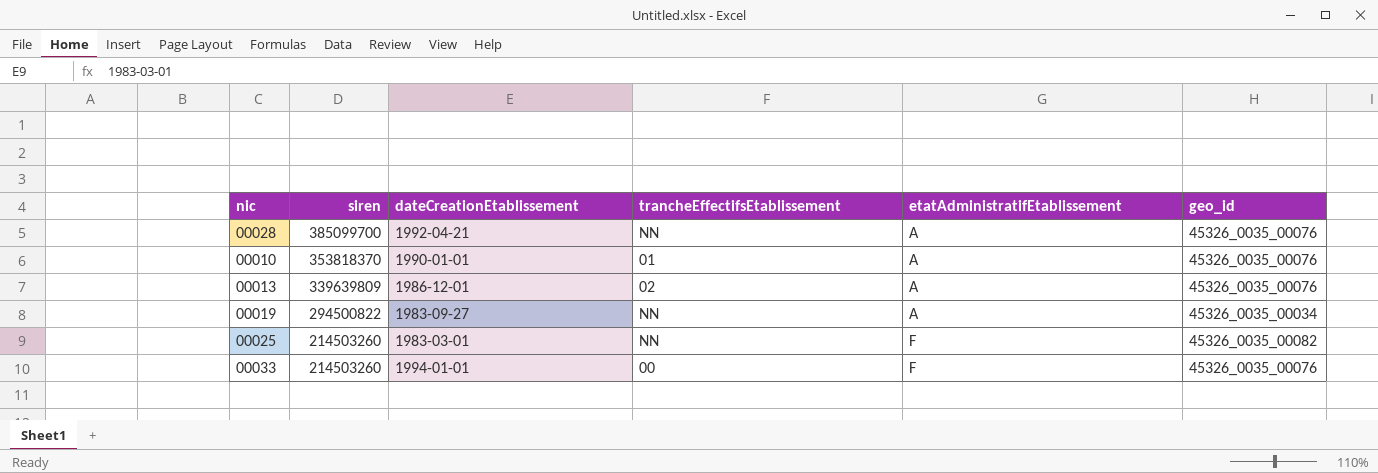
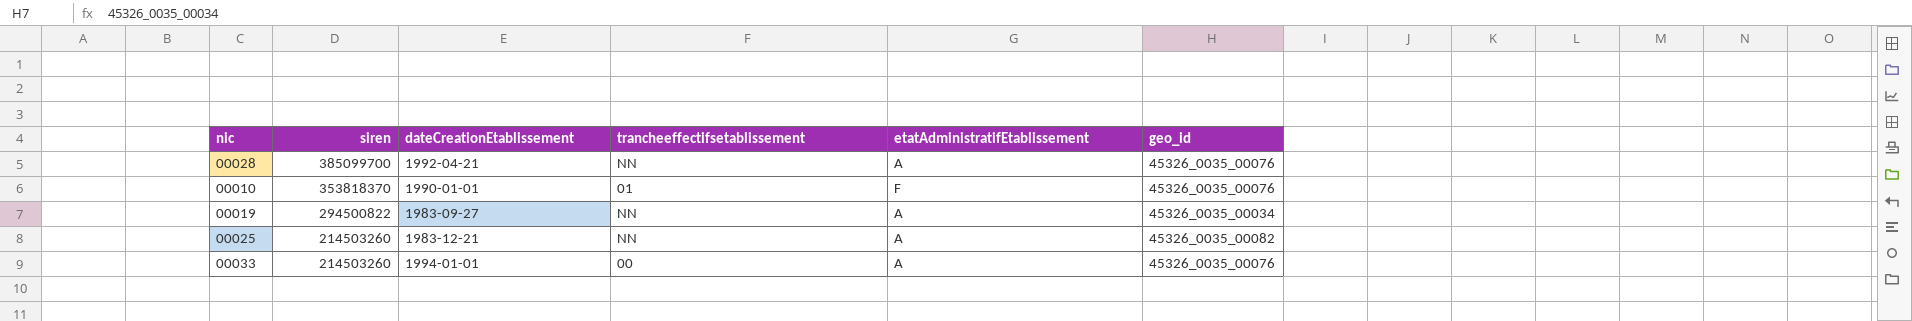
column name: trancheEffectifsEtablissement -> trancheeffectifsetablissement
row 00013: 339639809 | 1986-12-01 | 02 | A | 45326_0035_00076 -> none
00010 | etatAdministratifEtablissement: A -> F
00025 | dateCreationEtablissement: 1983-03-01 -> 1983-12-21
00025 | etatAdministratifEtablissement: F -> A
00033 | etatAdministratifEtablissement: F -> A

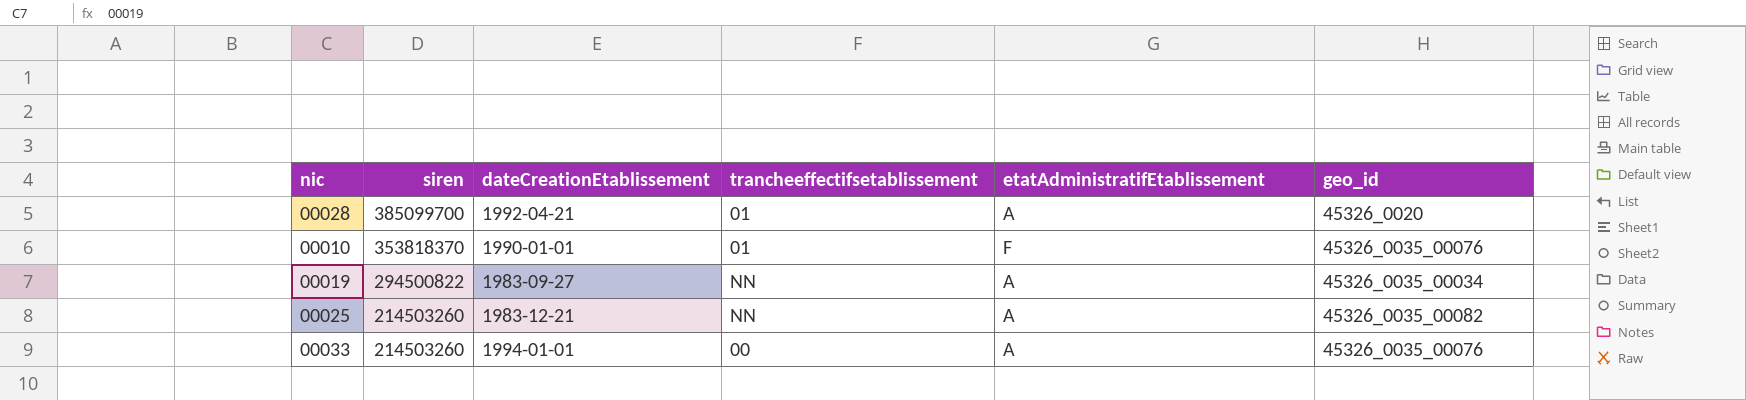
00028 | trancheeffectifsetablissement: NN -> 01
00028 | geo_id: 45326_0035_00076 -> 45326_0020

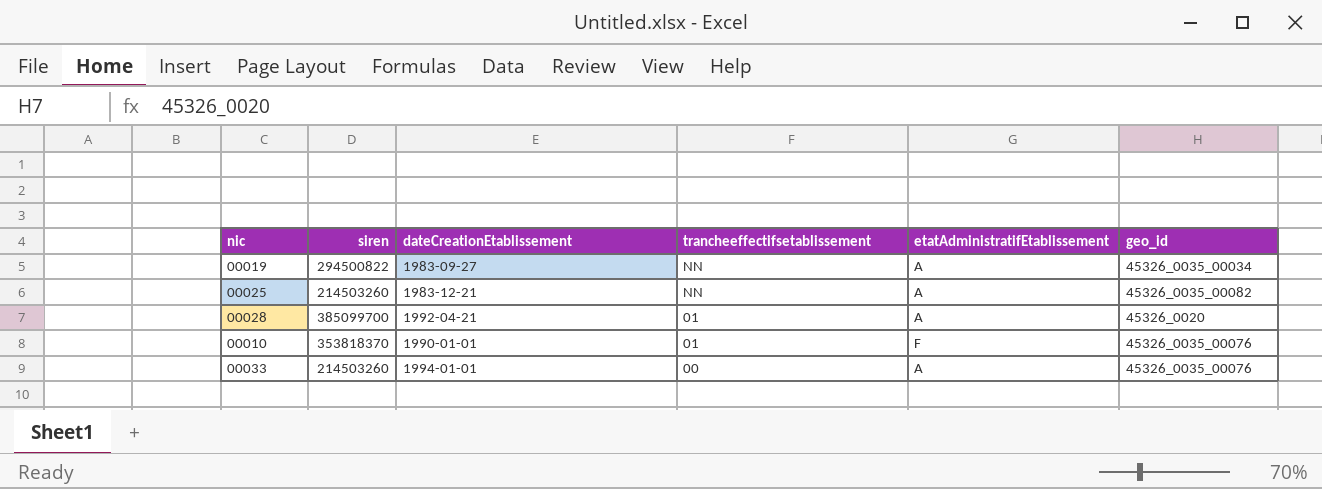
row order: siren descending -> trancheeffectifsetablissement descending

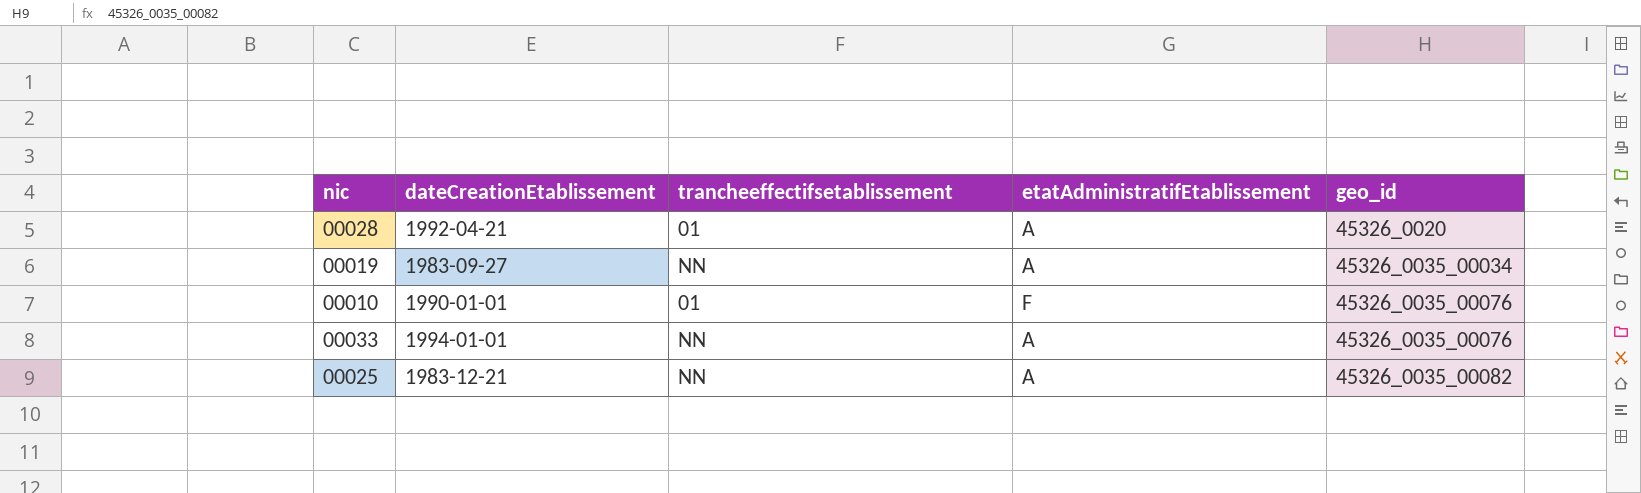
row order: trancheeffectifsetablissement descending -> geo_id ascending
column siren | position: 2 -> none
00033 | trancheeffectifsetablissement: 00 -> NN

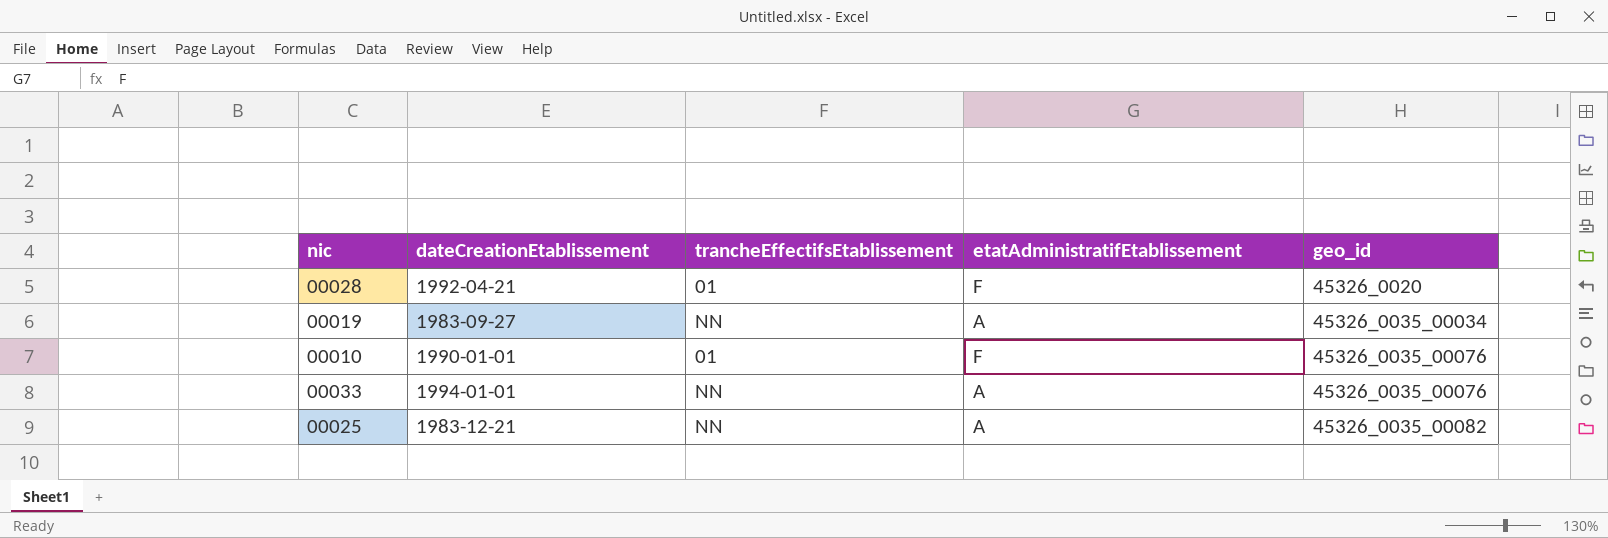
column name: trancheeffectifsetablissement -> trancheEffectifsEtablissement
00028 | etatAdministratifEtablissement: A -> F

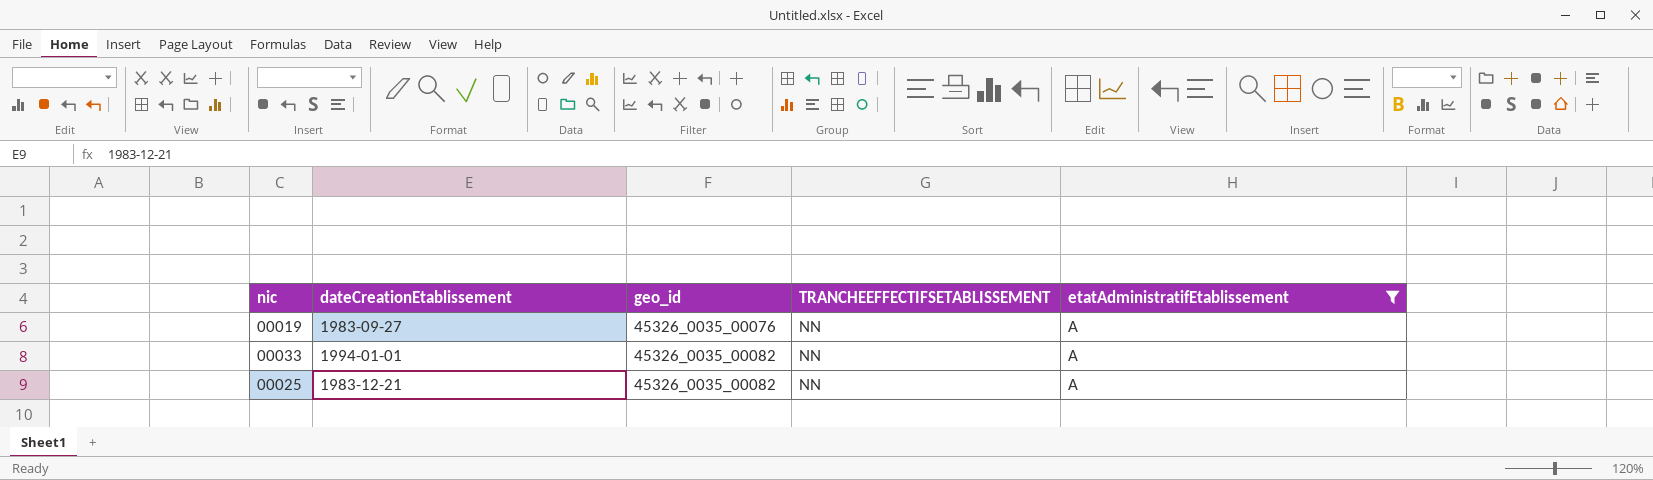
filter: none -> etatAdministratifEtablissement = A
column geo_id | position: 5 -> 3
column name: trancheEffectifsEtablissement -> TRANCHEEFFECTIFSETABLISSEMENT
00019 | geo_id: 45326_0035_00034 -> 45326_0035_00076
00033 | geo_id: 45326_0035_00076 -> 45326_0035_00082

